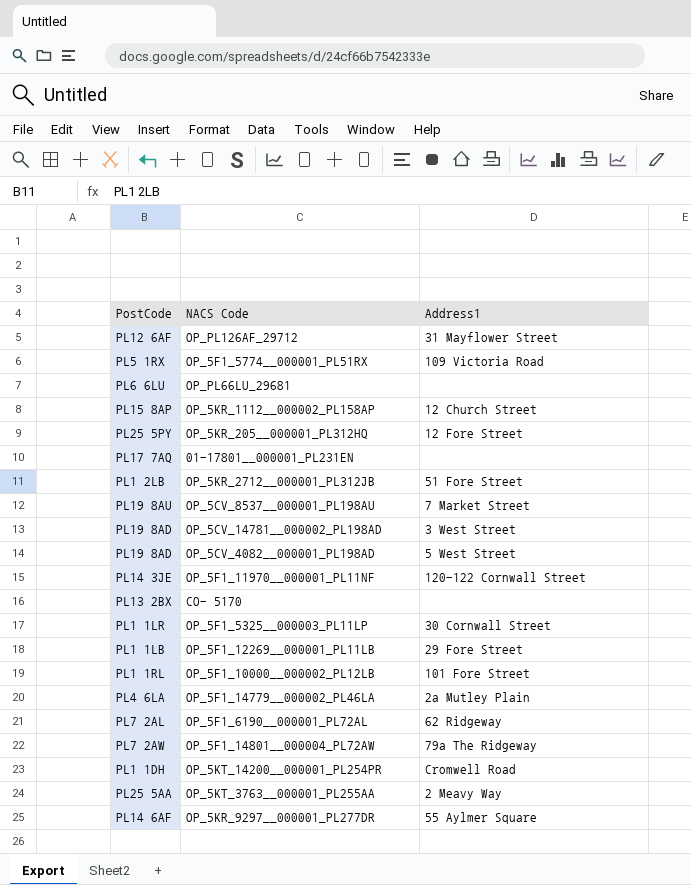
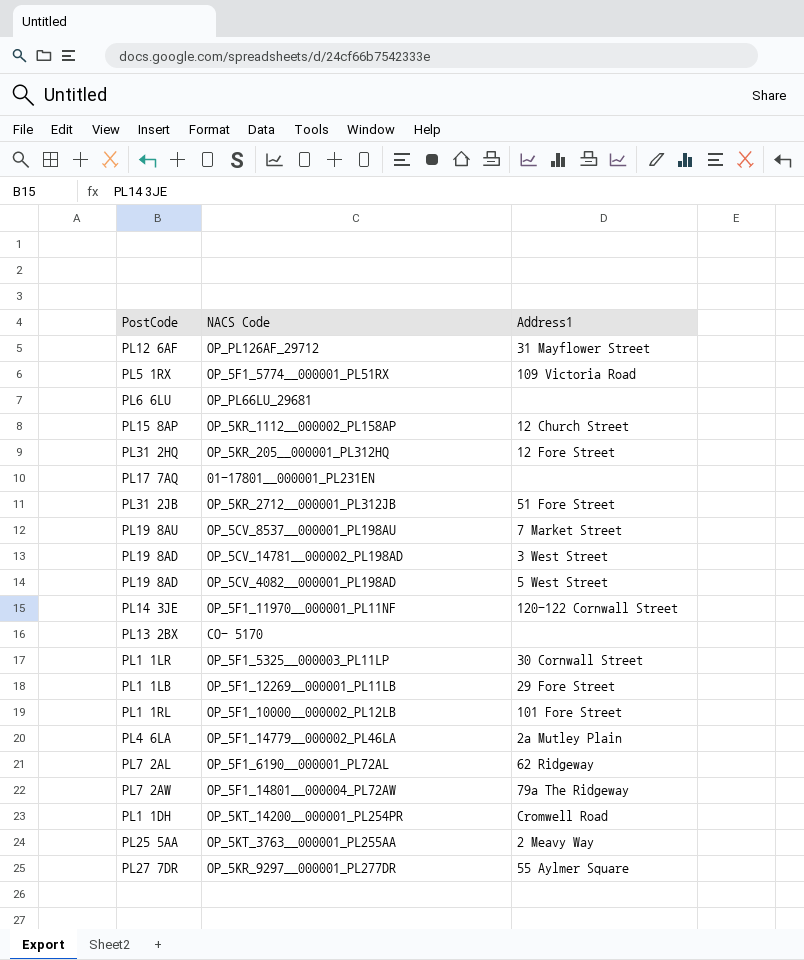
OP_5KR_205__000001_PL312HQ | PostCode: PL25 5PY -> PL31 2HQ
OP_5KR_2712__000001_PL312JB | PostCode: PL1 2LB -> PL31 2JB
OP_5KR_9297__000001_PL277DR | PostCode: PL14 6AF -> PL27 7DR

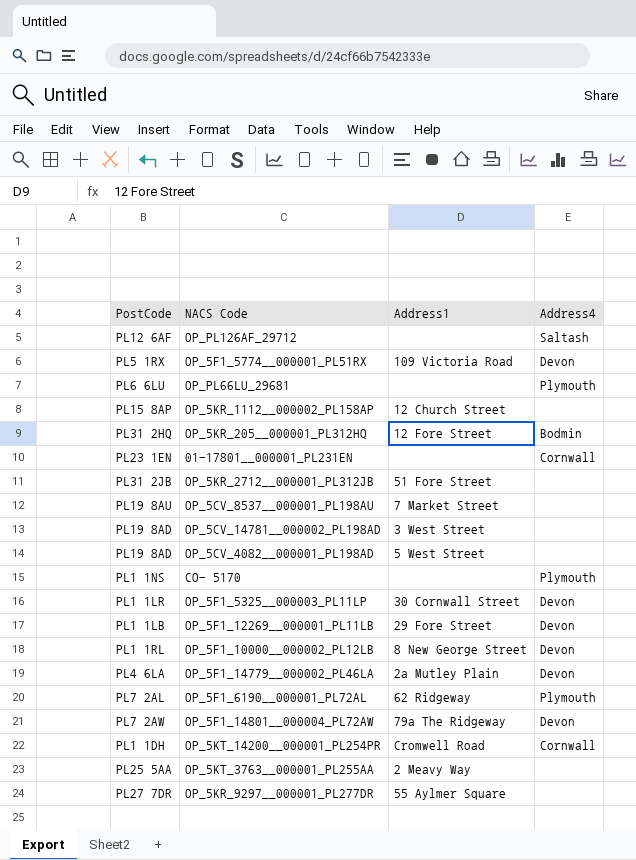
column Address4 | position: none -> 4
row OP_5F1_11970__000001_PL11NF: PL14 3JE | 120-122 Cornwall Street -> none
OP_PL126AF_29712 | Address1: 31 Mayflower Street -> none
01-17801__000001_PL231EN | PostCode: PL17 7AQ -> PL23 1EN
CO- 5170 | PostCode: PL13 2BX -> PL1 1NS
OP_5F1_10000__000002_PL12LB | Address1: 101 Fore Street -> 8 New George Street

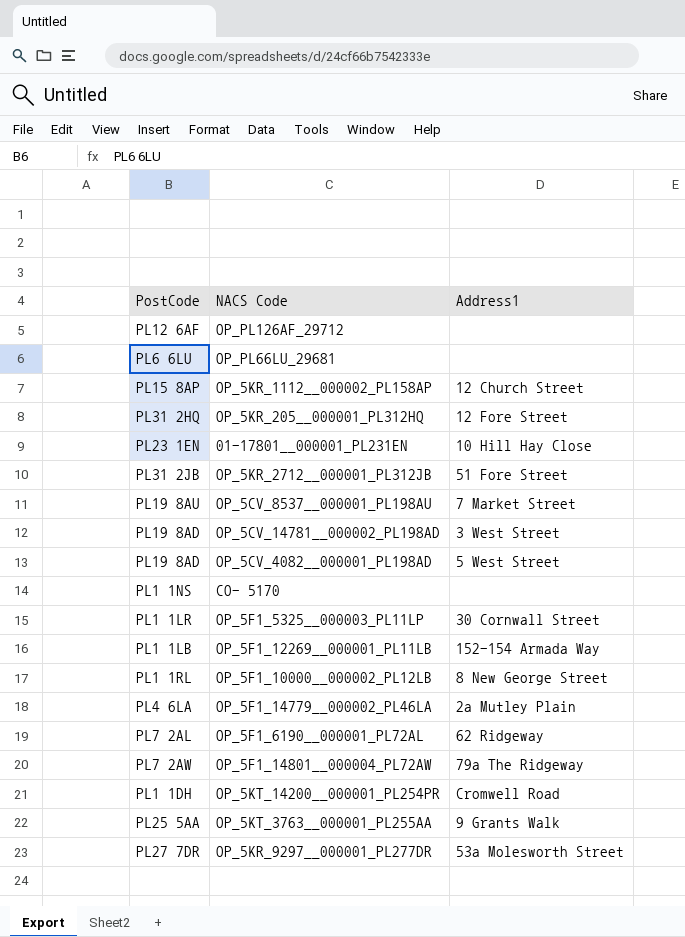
column Address4 | position: 4 -> none
row OP_5F1_5774__000001_PL51RX: PL5 1RX | 109 Victoria Road | Devon -> none
01-17801__000001_PL231EN | Address1: none -> 10 Hill Hay Close
OP_5F1_12269__000001_PL11LB | Address1: 29 Fore Street -> 152-154 Armada Way
OP_5KT_3763__000001_PL255AA | Address1: 2 Meavy Way -> 9 Grants Walk
OP_5KR_9297__000001_PL277DR | Address1: 55 Aylmer Square -> 53a Molesworth Street

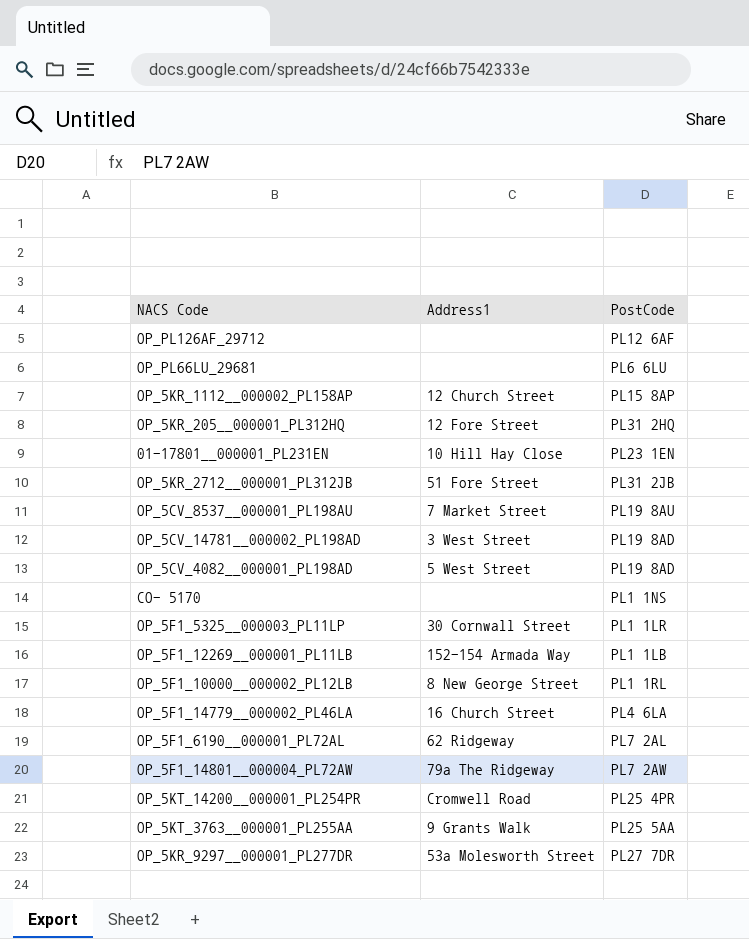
column PostCode | position: 1 -> 3
OP_5F1_14779__000002_PL46LA | Address1: 2a Mutley Plain -> 16 Church Street
OP_5KT_14200__000001_PL254PR | PostCode: PL1 1DH -> PL25 4PR

